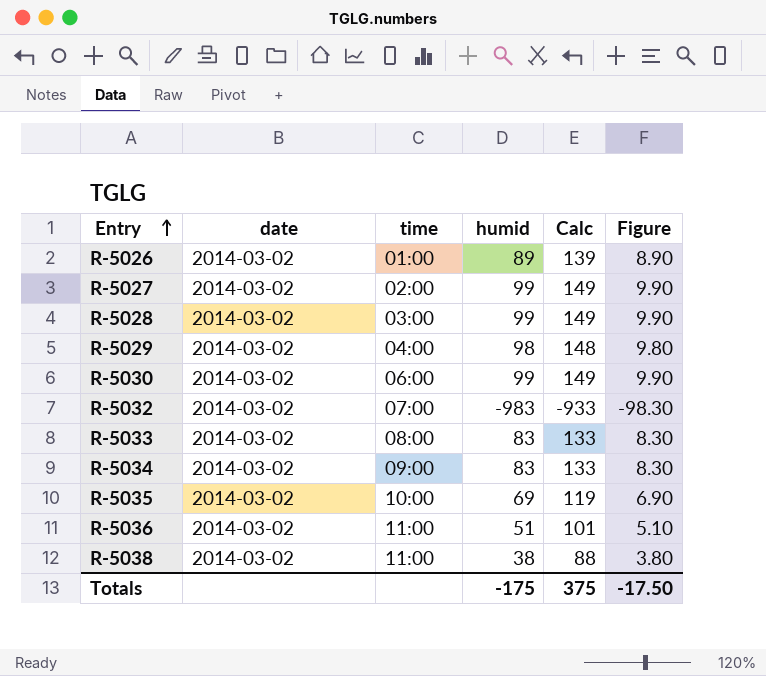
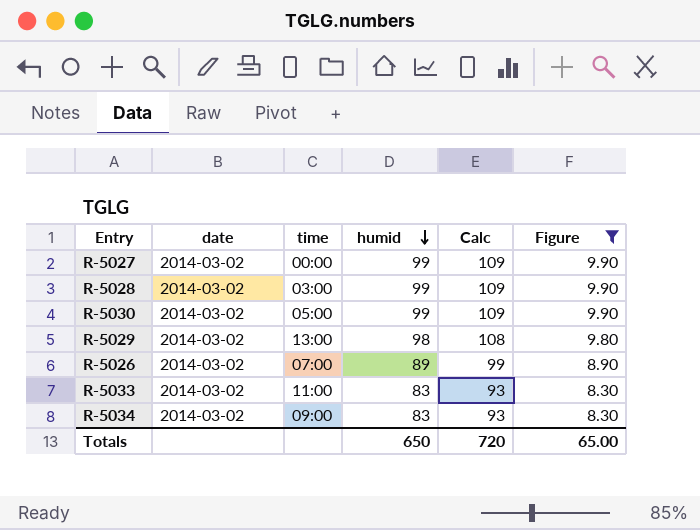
filter: none -> Figure >= 8.30
row order: Entry ascending -> humid descending
column Calc | formula: [humid] + 50 -> [humid] + 10
R-5027 | time: 02:00 -> 00:00
R-5030 | time: 06:00 -> 05:00
R-5029 | time: 04:00 -> 13:00
R-5026 | time: 01:00 -> 07:00
R-5033 | time: 08:00 -> 11:00
Totals | humid: -175 -> 650
Totals | Calc: 375 -> 720
Totals | Figure: -17.50 -> 65.00

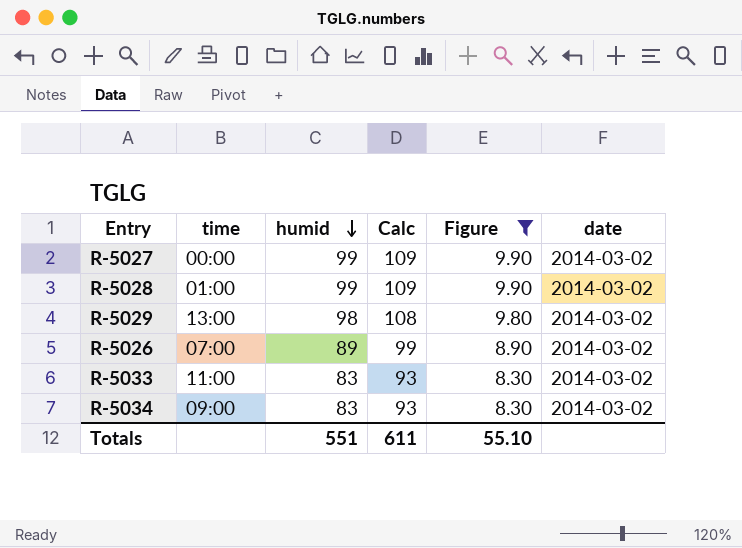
column date | position: 2 -> 6
row R-5030: 2014-03-02 | 05:00 | 99 | 109 | 9.90 -> none
R-5028 | time: 03:00 -> 01:00
Totals | humid: 650 -> 551
Totals | Calc: 720 -> 611
Totals | Figure: 65.00 -> 55.10

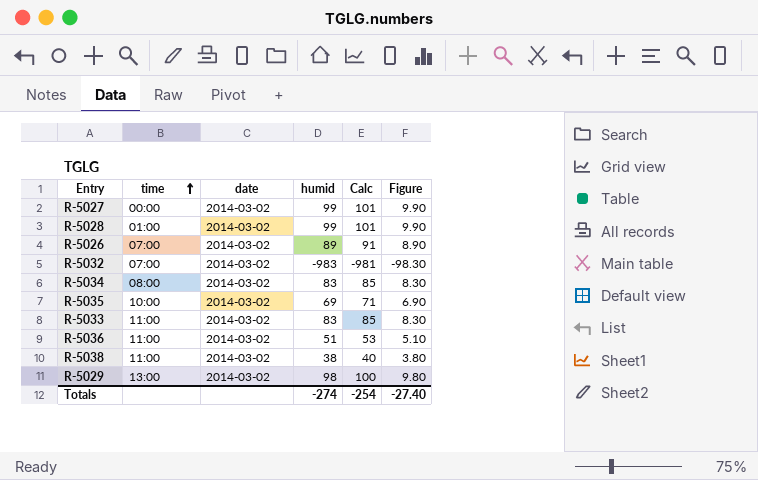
filter: Figure >= 8.30 -> none
row order: humid descending -> time ascending
column date | position: 6 -> 3
column Calc | formula: [humid] + 10 -> [humid] + 2
R-5034 | time: 09:00 -> 08:00
Totals | humid: 551 -> -274
Totals | Calc: 611 -> -254
Totals | Figure: 55.10 -> -27.40

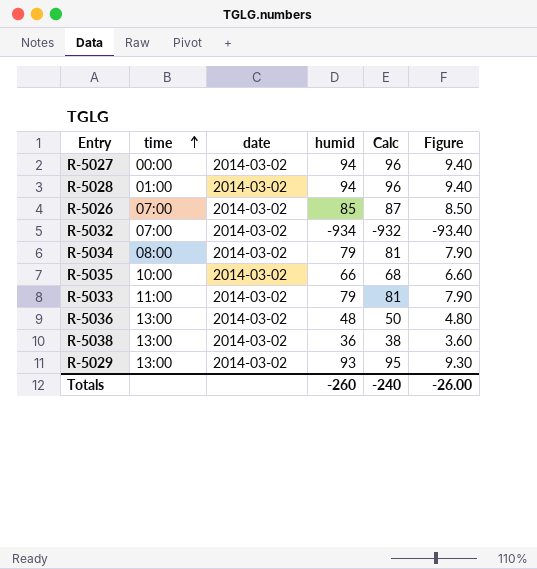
R-5027 | humid: 99 -> 94
R-5027 | Calc: 101 -> 96
R-5027 | Figure: 9.90 -> 9.40
R-5028 | humid: 99 -> 94
R-5028 | Calc: 101 -> 96
R-5028 | Figure: 9.90 -> 9.40
R-5026 | humid: 89 -> 85
R-5026 | Calc: 91 -> 87
R-5026 | Figure: 8.90 -> 8.50
R-5032 | humid: -983 -> -934
R-5032 | Calc: -981 -> -932
R-5032 | Figure: -98.30 -> -93.40
R-5034 | humid: 83 -> 79
R-5034 | Calc: 85 -> 81
R-5034 | Figure: 8.30 -> 7.90
R-5035 | humid: 69 -> 66
R-5035 | Calc: 71 -> 68
R-5035 | Figure: 6.90 -> 6.60
R-5033 | humid: 83 -> 79
R-5033 | Calc: 85 -> 81
R-5033 | Figure: 8.30 -> 7.90
R-5036 | time: 11:00 -> 13:00
R-5036 | humid: 51 -> 48
R-5036 | Calc: 53 -> 50
R-5036 | Figure: 5.10 -> 4.80
R-5038 | time: 11:00 -> 13:00
R-5038 | humid: 38 -> 36
R-5038 | Calc: 40 -> 38
R-5038 | Figure: 3.80 -> 3.60
R-5029 | humid: 98 -> 93
R-5029 | Calc: 100 -> 95
R-5029 | Figure: 9.80 -> 9.30
Totals | humid: -274 -> -260
Totals | Calc: -254 -> -240
Totals | Figure: -27.40 -> -26.00

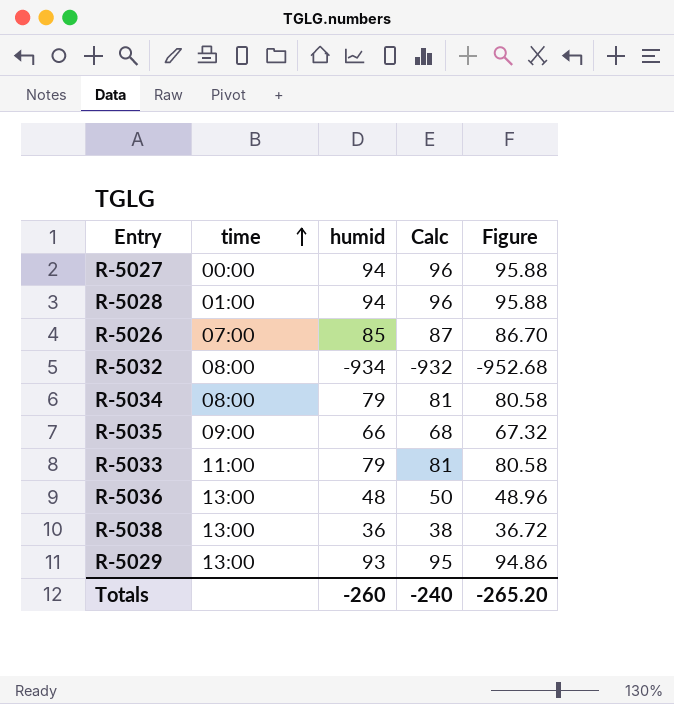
column date | position: 3 -> none
column Figure | formula: [humid] * 0.1 -> [humid] * 1.02
R-5032 | time: 07:00 -> 08:00
R-5035 | time: 10:00 -> 09:00
Totals | Figure: -26.00 -> -265.20

